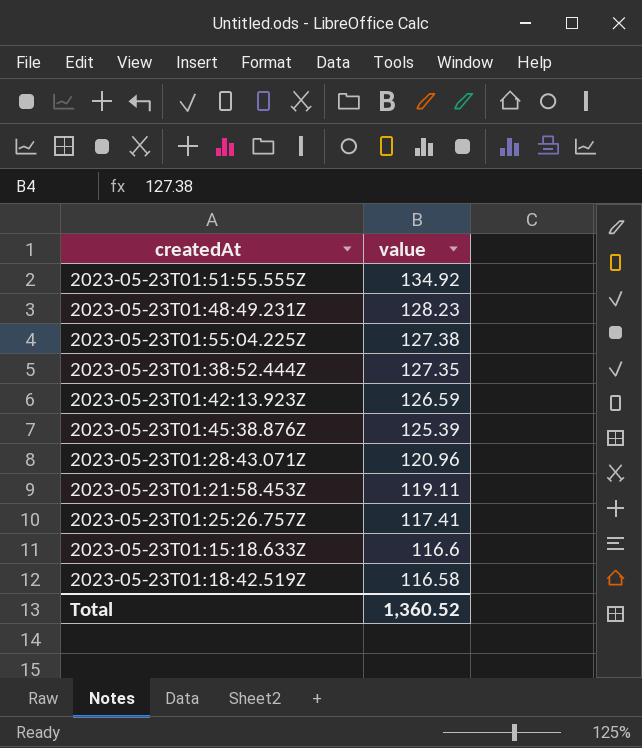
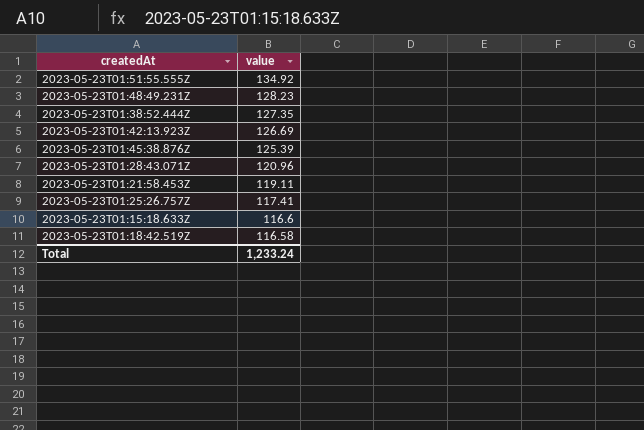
row 2023-05-23T01:55:04.225Z: 127.38 -> none
2023-05-23T01:42:13.923Z | value: 126.59 -> 126.69
Total | value: 1,360.52 -> 1,233.24

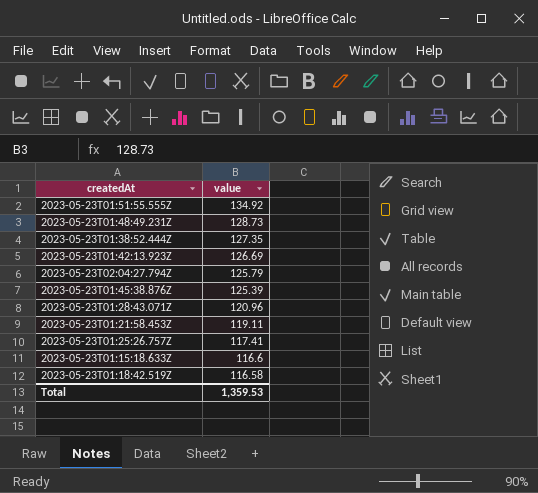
2023-05-23T01:48:49.231Z | value: 128.23 -> 128.73
row 2023-05-23T02:04:27.794Z: none -> 125.79
Total | value: 1,233.24 -> 1,359.53

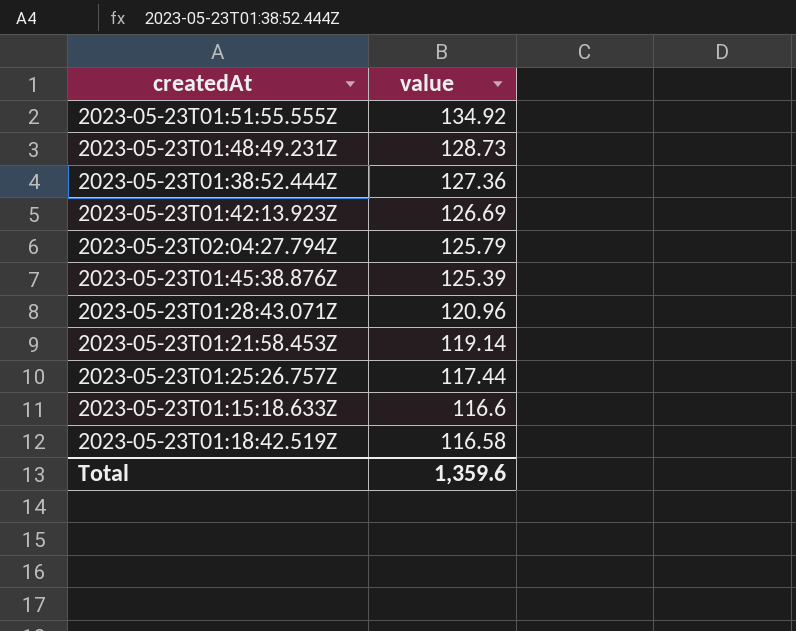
2023-05-23T01:38:52.444Z | value: 127.35 -> 127.36
2023-05-23T01:21:58.453Z | value: 119.11 -> 119.14
2023-05-23T01:25:26.757Z | value: 117.41 -> 117.44
Total | value: 1,359.53 -> 1,359.6

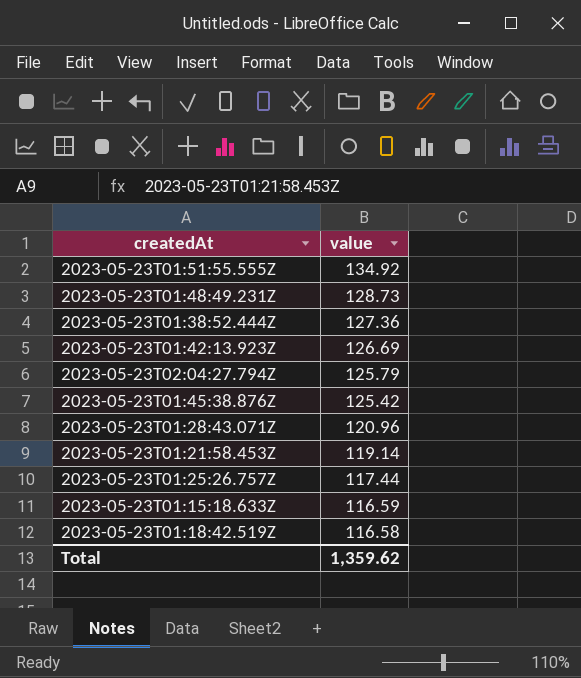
2023-05-23T01:45:38.876Z | value: 125.39 -> 125.42
2023-05-23T01:15:18.633Z | value: 116.6 -> 116.59
Total | value: 1,359.6 -> 1,359.62

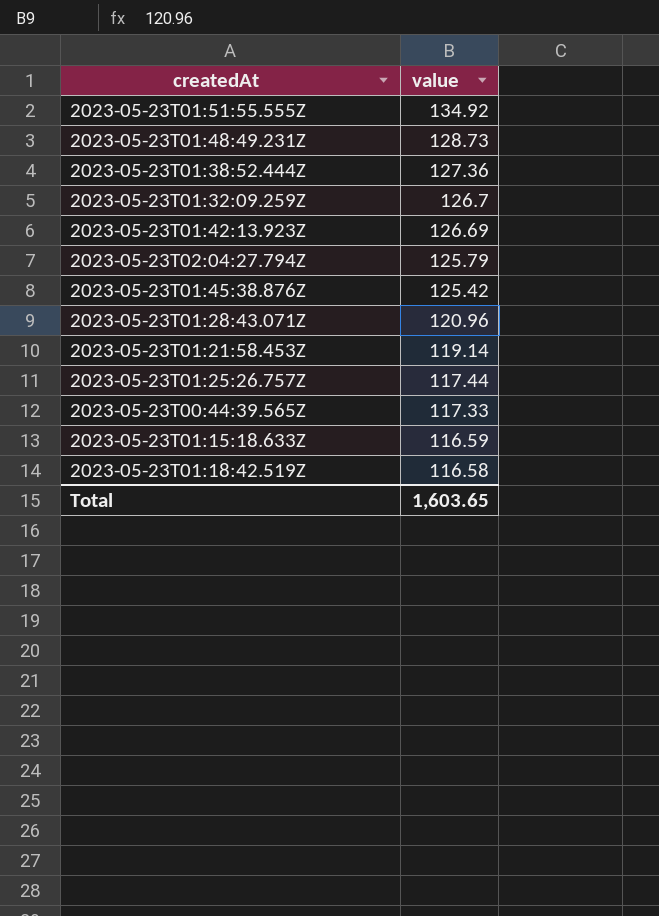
row 2023-05-23T01:32:09.259Z: none -> 126.7
row 2023-05-23T00:44:39.565Z: none -> 117.33
Total | value: 1,359.62 -> 1,603.65

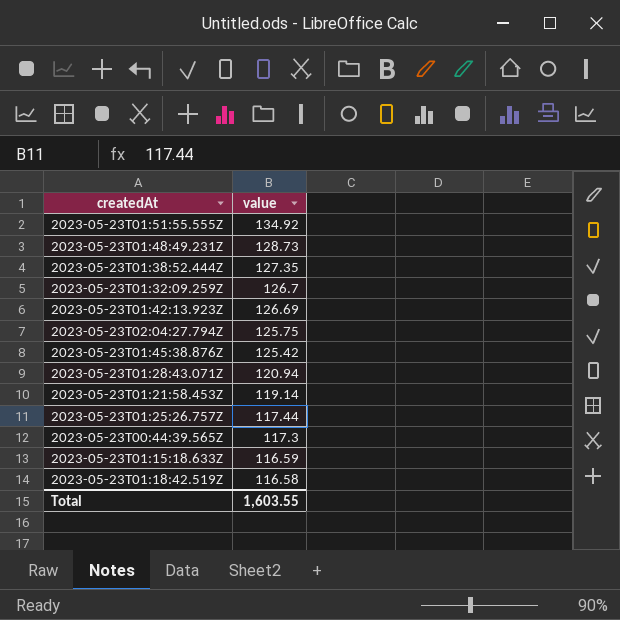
2023-05-23T01:38:52.444Z | value: 127.36 -> 127.35
2023-05-23T02:04:27.794Z | value: 125.79 -> 125.75
2023-05-23T01:28:43.071Z | value: 120.96 -> 120.94
2023-05-23T00:44:39.565Z | value: 117.33 -> 117.3
Total | value: 1,603.65 -> 1,603.55

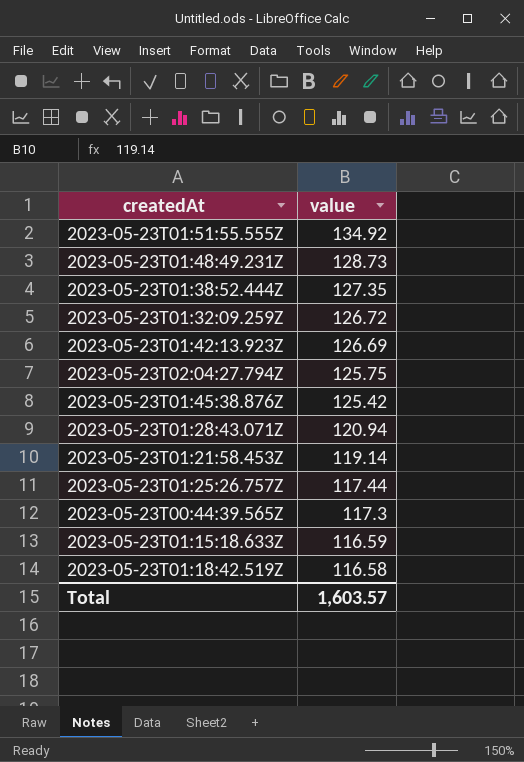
2023-05-23T01:32:09.259Z | value: 126.7 -> 126.72
Total | value: 1,603.55 -> 1,603.57

